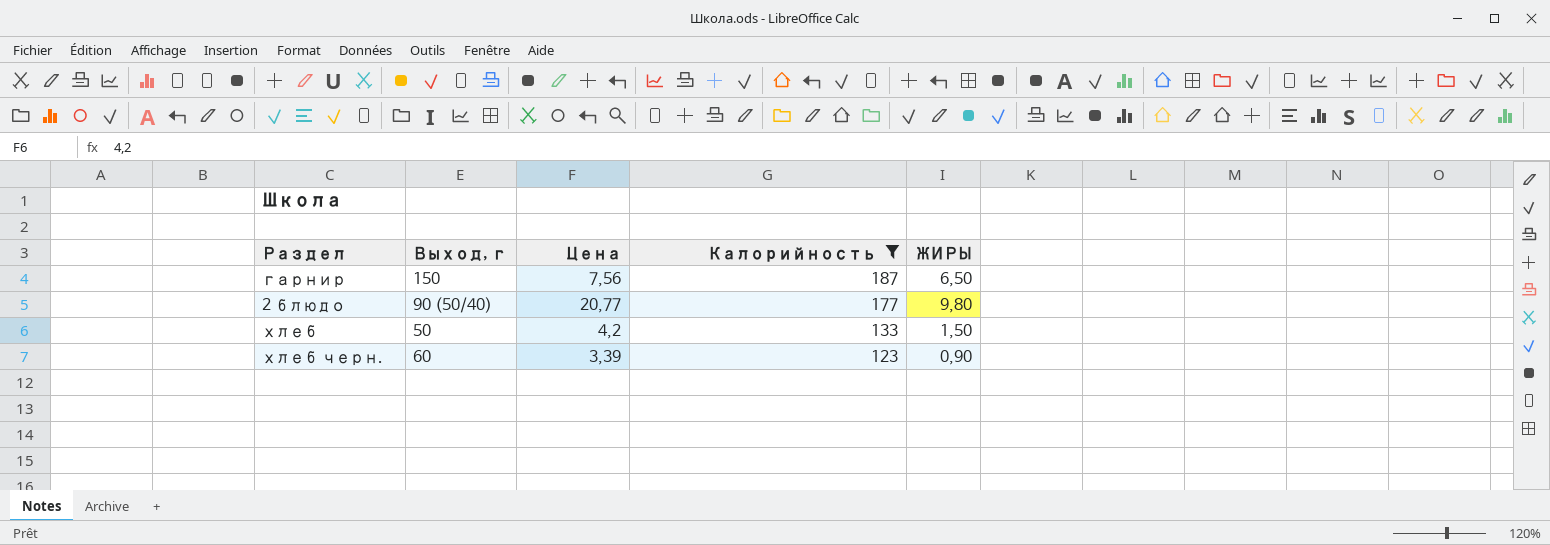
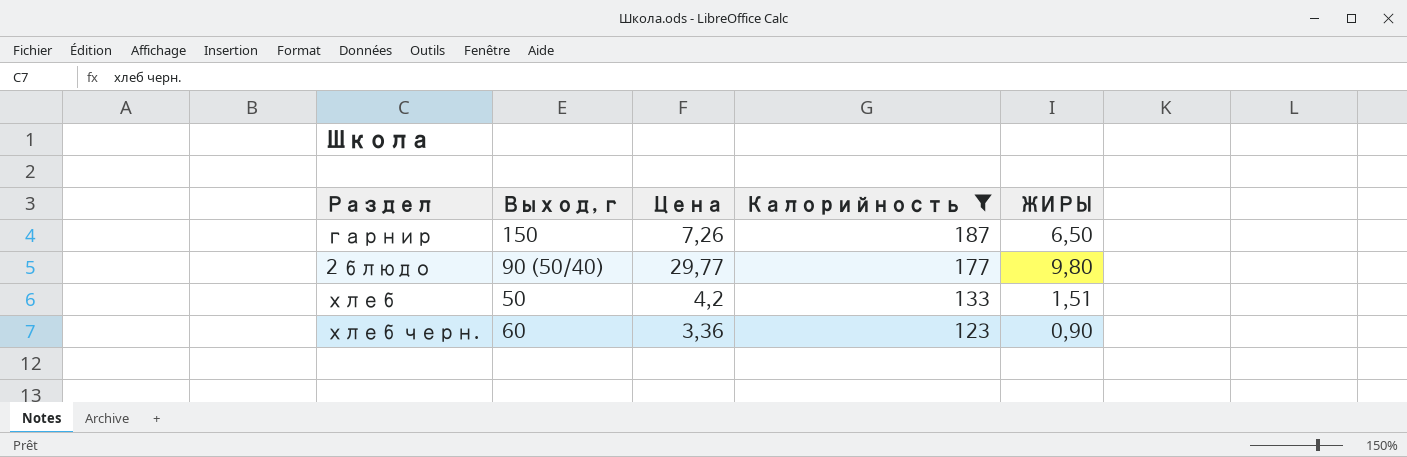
гарнир | Цена: 7,56 -> 7,26
2 блюдо | Цена: 20,77 -> 29,77
хлеб | ЖИРЫ: 1,50 -> 1,51
хлеб черн. | Цена: 3,39 -> 3,36

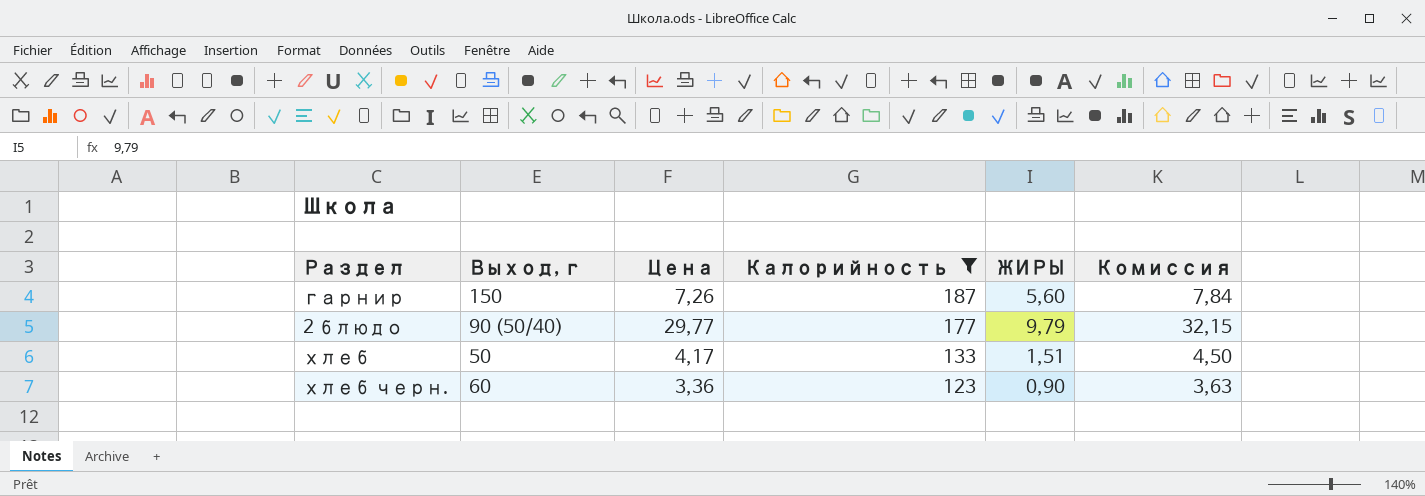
column Комиссия | formula: none -> [Цена] * 1,08
гарнир | ЖИРЫ: 6,50 -> 5,60
2 блюдо | ЖИРЫ: 9,80 -> 9,79
хлеб | Цена: 4,2 -> 4,17

